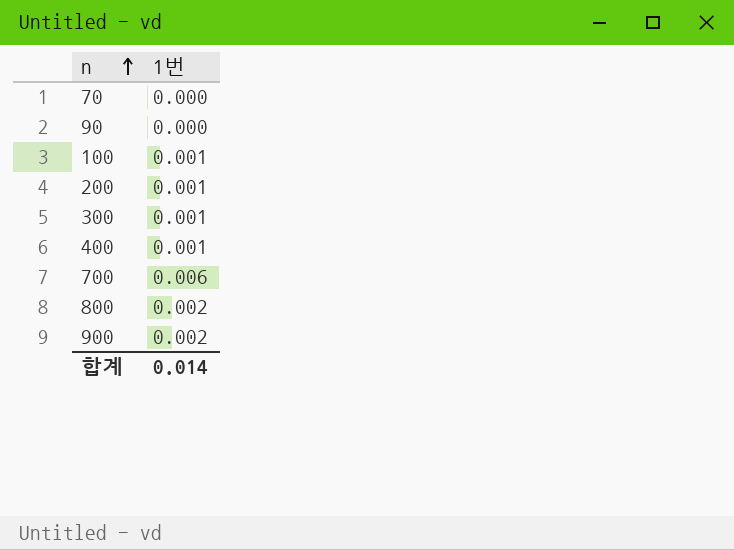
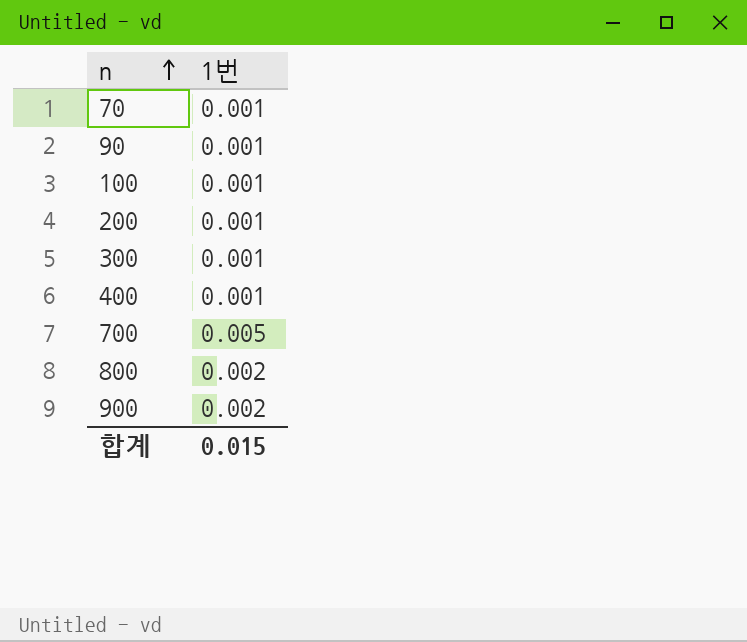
70 | 1번: 0.000 -> 0.001
90 | 1번: 0.000 -> 0.001
700 | 1번: 0.006 -> 0.005
합계 | 1번: 0.014 -> 0.015

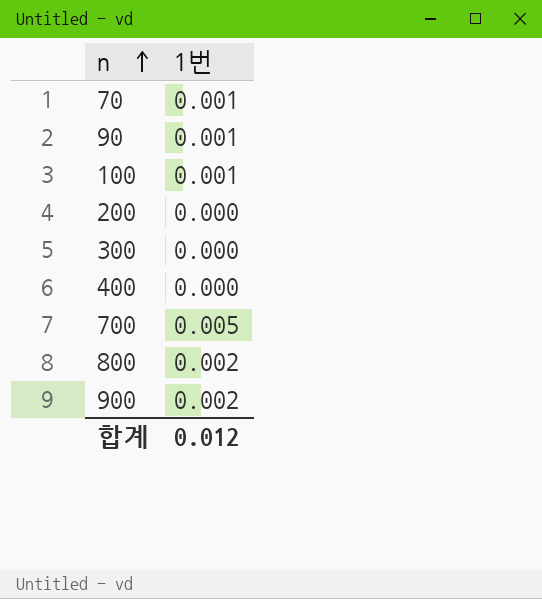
200 | 1번: 0.001 -> 0.000
300 | 1번: 0.001 -> 0.000
400 | 1번: 0.001 -> 0.000
합계 | 1번: 0.015 -> 0.012

